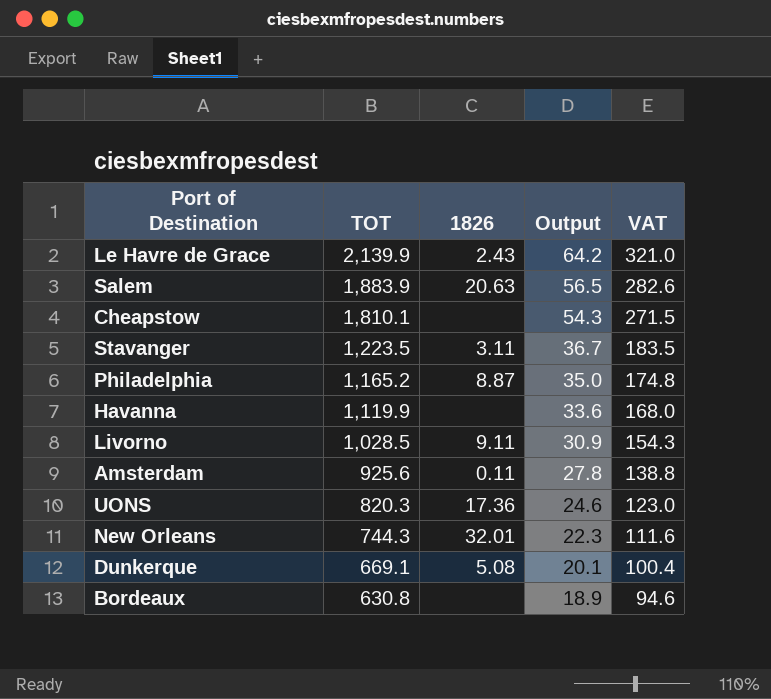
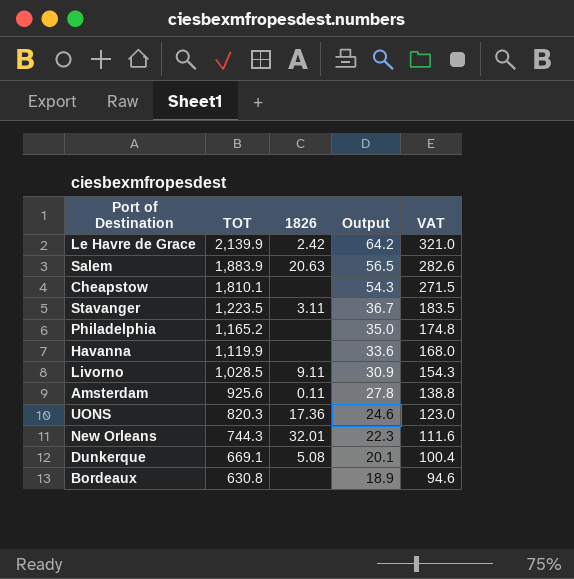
Le Havre de Grace | 1826: 2.43 -> 2.42
Philadelphia | 1826: 8.87 -> none

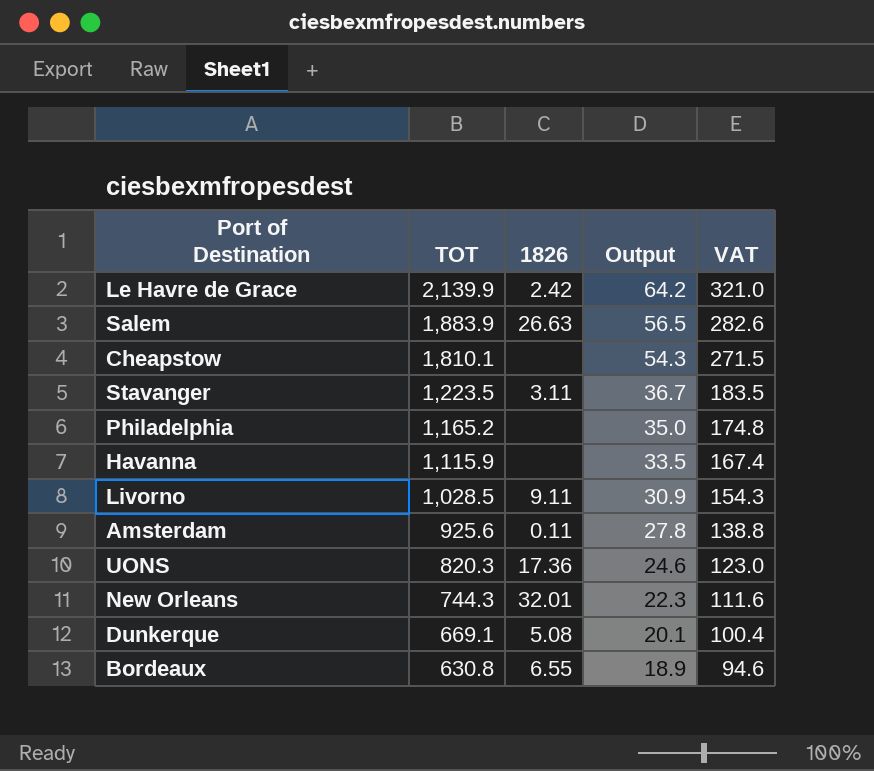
Salem | 1826: 20.63 -> 26.63
Havanna | TOT: 1,119.9 -> 1,115.9
Havanna | Output: 33.6 -> 33.5
Havanna | VAT: 168.0 -> 167.4
Bordeaux | 1826: none -> 6.55

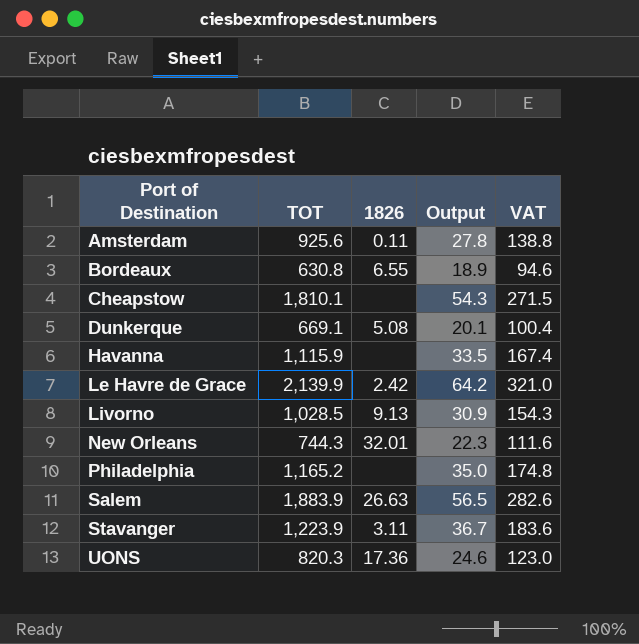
row order: TOT descending -> Port of Destination ascending
Livorno | 1826: 9.11 -> 9.13
Stavanger | TOT: 1,223.5 -> 1,223.9
Stavanger | VAT: 183.5 -> 183.6

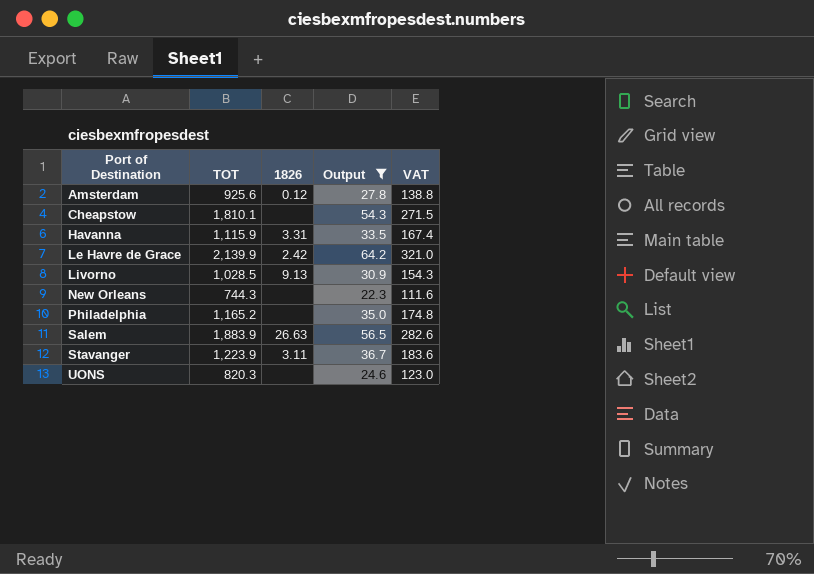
filter: none -> Output >= 22.3
Amsterdam | 1826: 0.11 -> 0.12
Havanna | 1826: none -> 3.31
New Orleans | 1826: 32.01 -> none
UONS | 1826: 17.36 -> none

